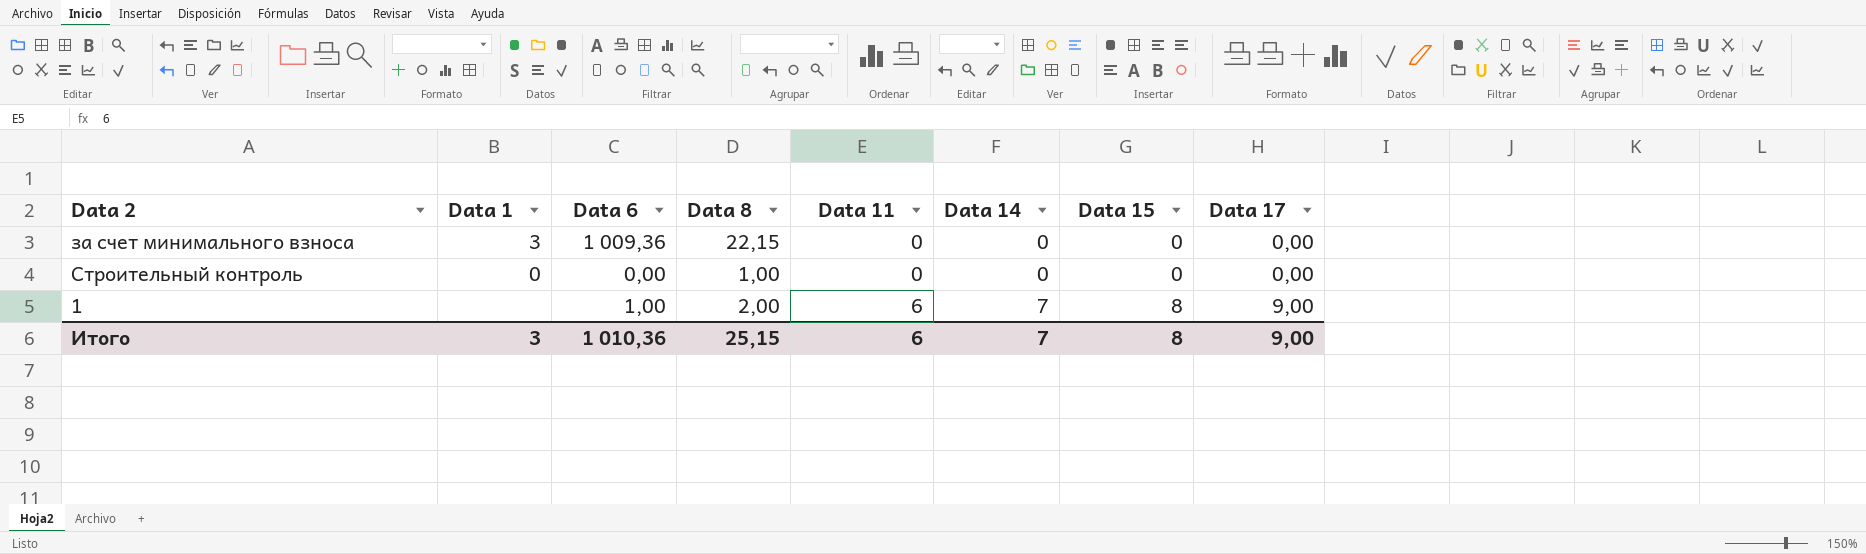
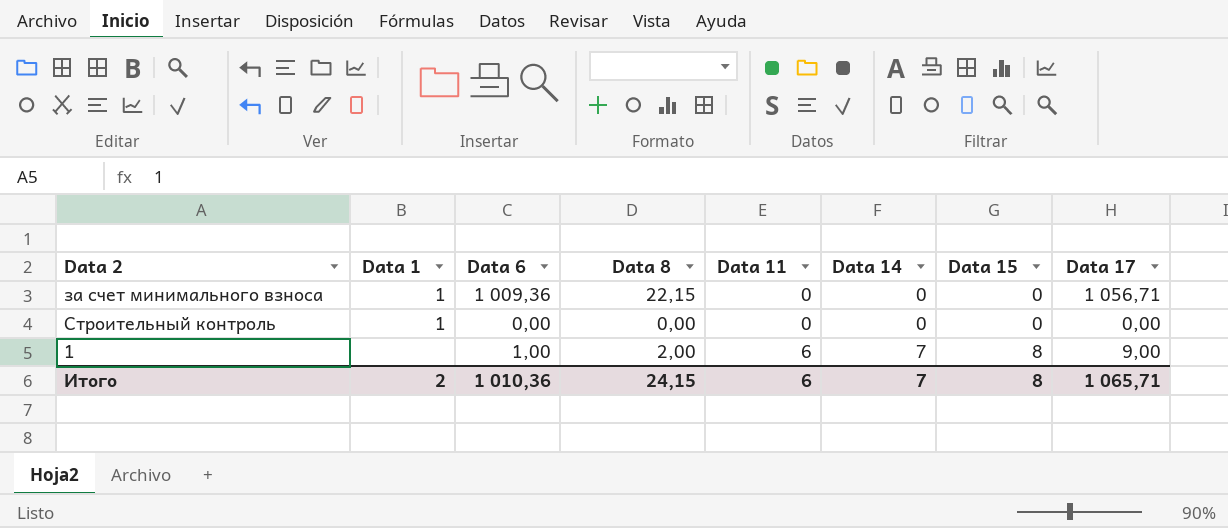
за счет минимального взноса | Data 1: 3 -> 1
за счет минимального взноса | Data 17: 0,00 -> 1 056,71
Строительный контроль | Data 1: 0 -> 1
Строительный контроль | Data 8: 1,00 -> 0,00
Итого | Data 1: 3 -> 2
Итого | Data 8: 25,15 -> 24,15
Итого | Data 17: 9,00 -> 1 065,71

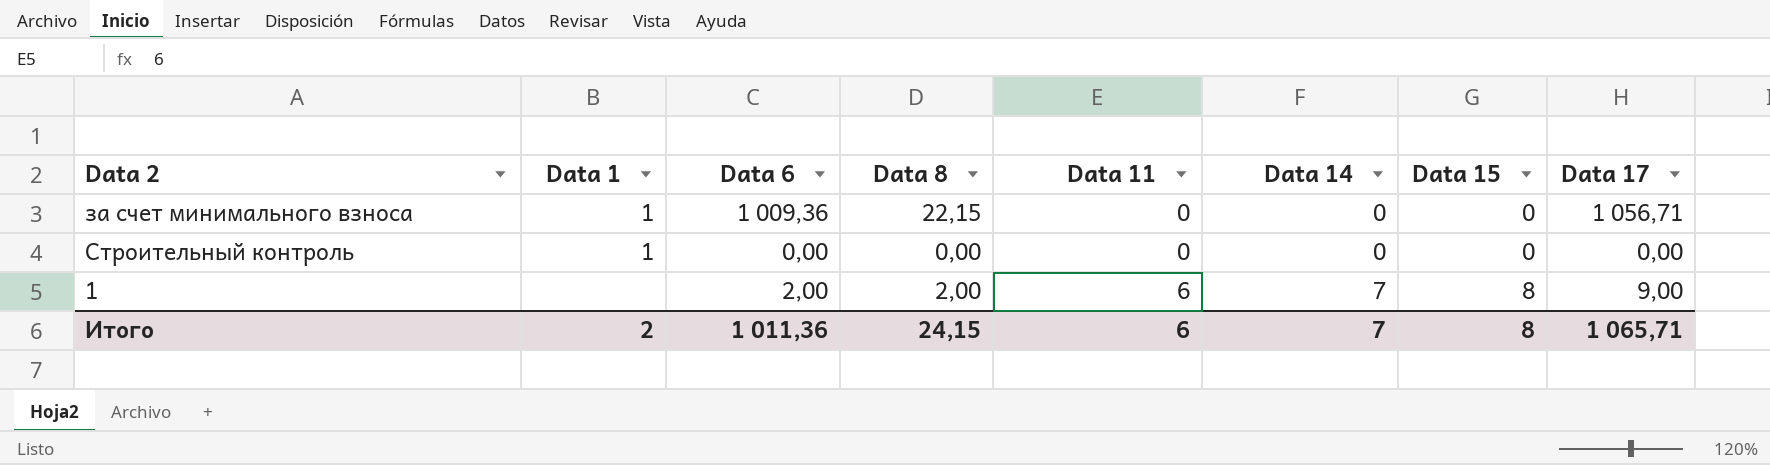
1 | Data 6: 1,00 -> 2,00
Итого | Data 6: 1 010,36 -> 1 011,36

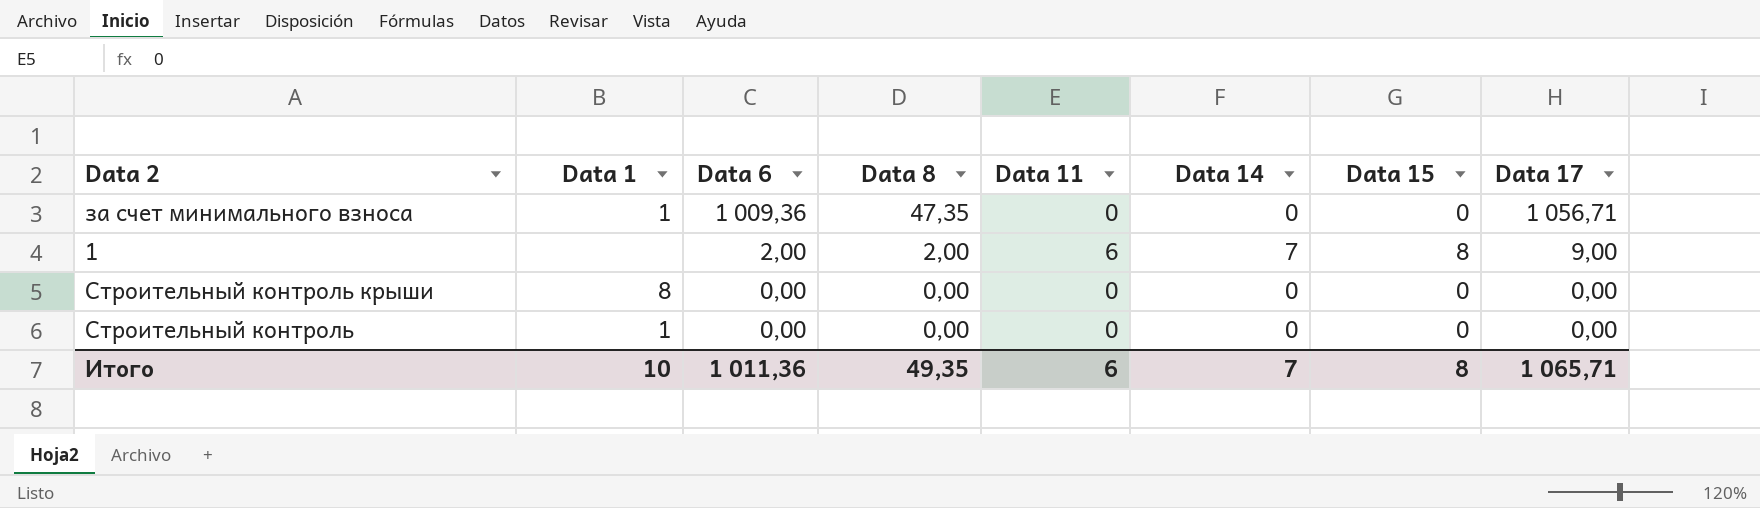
row order: Data 11 ascending -> Data 6 descending
за счет минимального взноса | Data 8: 22,15 -> 47,35
row Строительный контроль крыши: none -> 8 | 0,00 | 0,00 | 0 | 0 | 0 | 0,00
Итого | Data 1: 2 -> 10
Итого | Data 8: 24,15 -> 49,35

